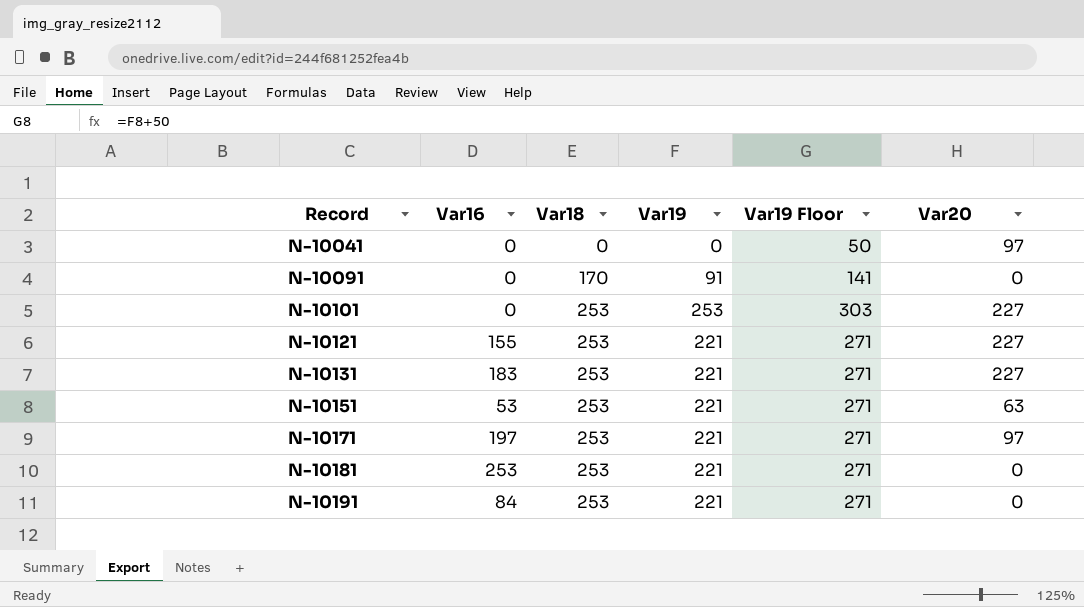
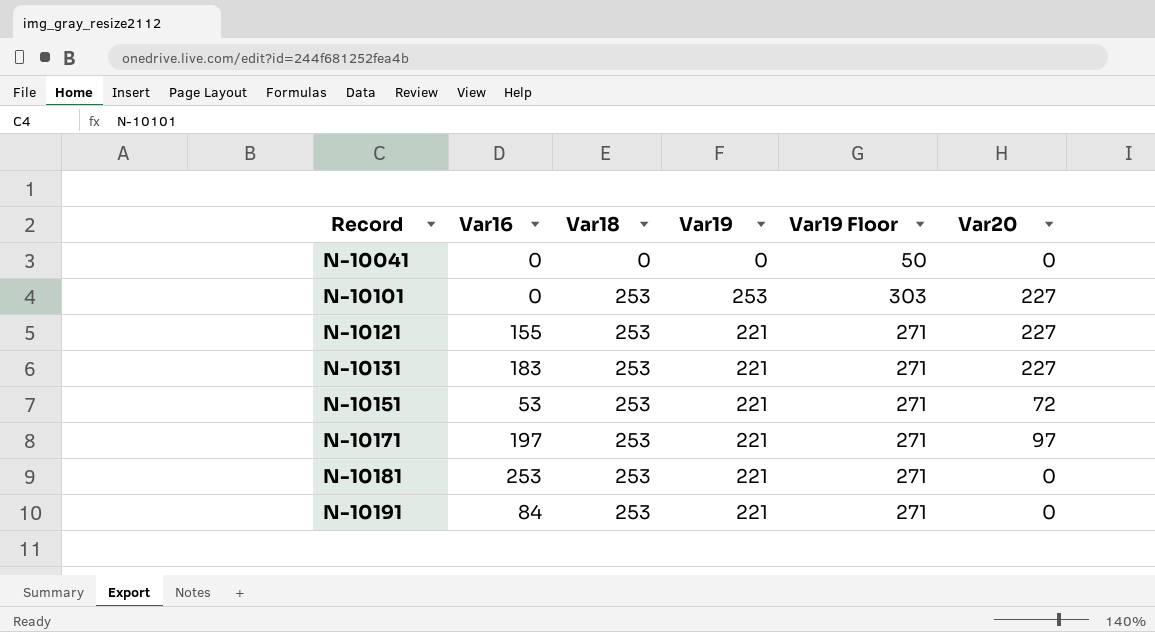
row N-10091: 0 | 170 | 91 | 141 | 0 -> none
N-10041 | Var20: 97 -> 0
N-10151 | Var20: 63 -> 72

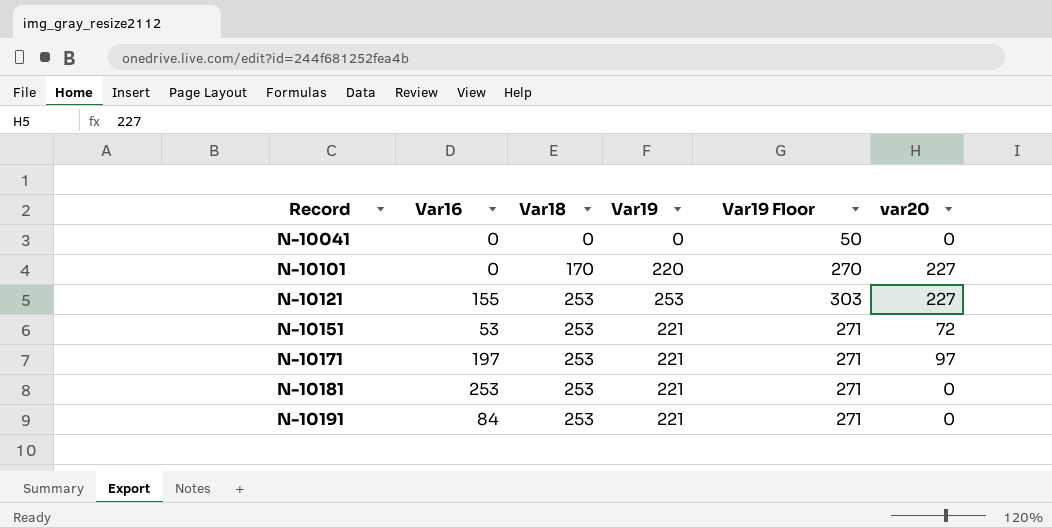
column name: Var20 -> var20
row N-10131: 183 | 253 | 221 | 271 | 227 -> none
N-10101 | Var18: 253 -> 170
N-10101 | Var19: 253 -> 220
N-10101 | Var19 Floor: 303 -> 270
N-10121 | Var19: 221 -> 253
N-10121 | Var19 Floor: 271 -> 303

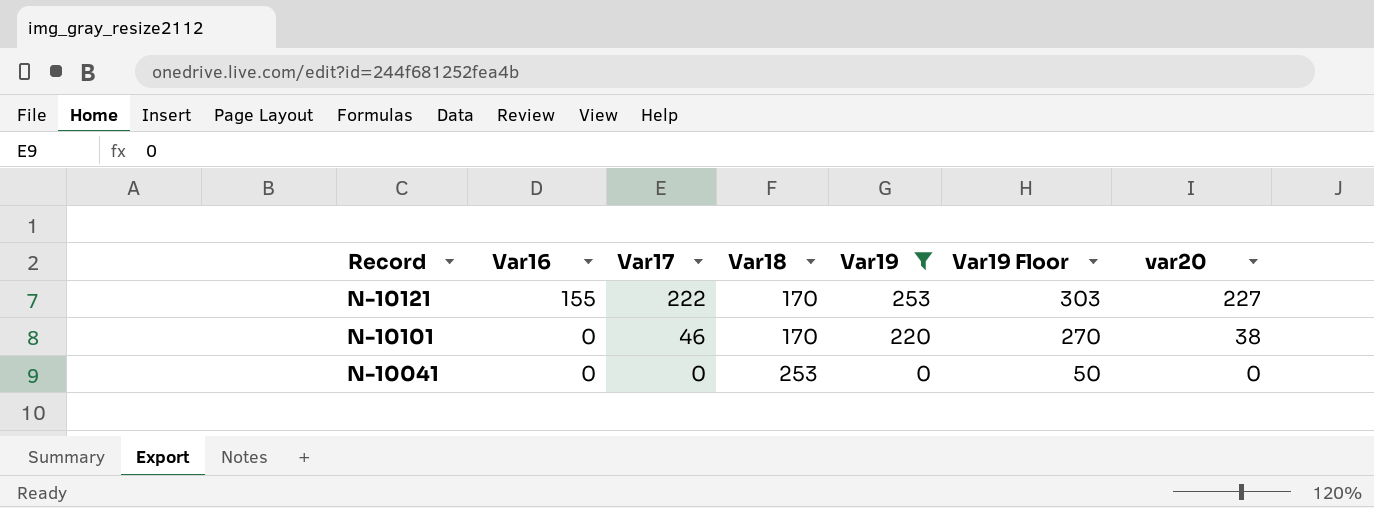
filter: none -> Var19 != 221
row order: Record ascending -> Record descending
column Var17 | position: none -> 3
N-10121 | Var18: 253 -> 170
N-10101 | var20: 227 -> 38
N-10041 | Var18: 0 -> 253

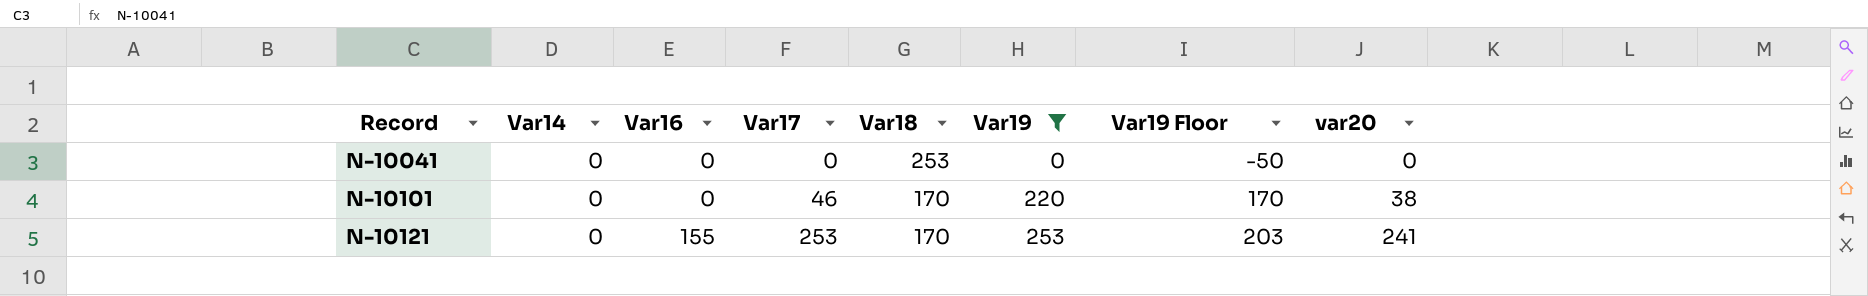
row order: Record descending -> Record ascending
column Var14 | position: none -> 2
column Var19 Floor | formula: [Var19] + 50 -> [Var19] - 50
N-10121 | Var17: 222 -> 253
N-10121 | var20: 227 -> 241

